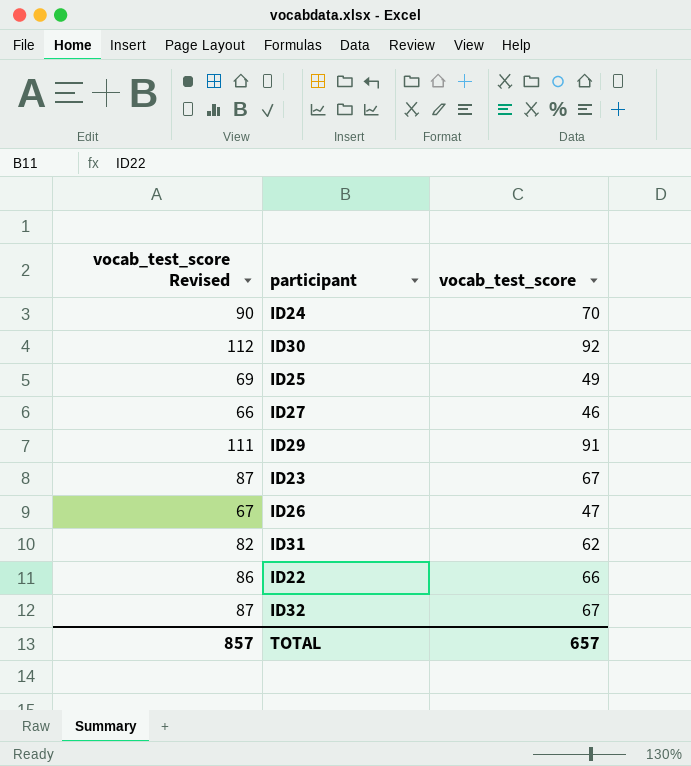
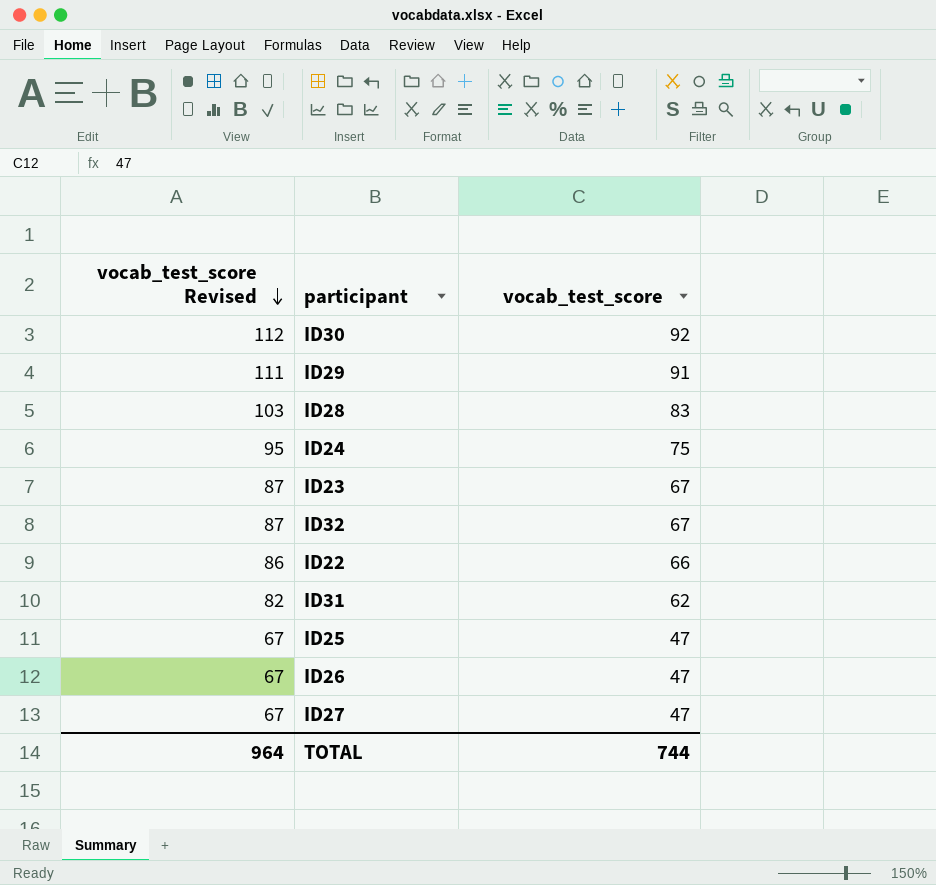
row order: none -> vocab_test_score Revised descending
row ID28: none -> 103 | 83
ID24 | vocab_test_score Revised: 90 -> 95
ID24 | vocab_test_score: 70 -> 75
ID25 | vocab_test_score Revised: 69 -> 67
ID25 | vocab_test_score: 49 -> 47
ID27 | vocab_test_score Revised: 66 -> 67
ID27 | vocab_test_score: 46 -> 47
TOTAL | vocab_test_score Revised: 857 -> 964
TOTAL | vocab_test_score: 657 -> 744

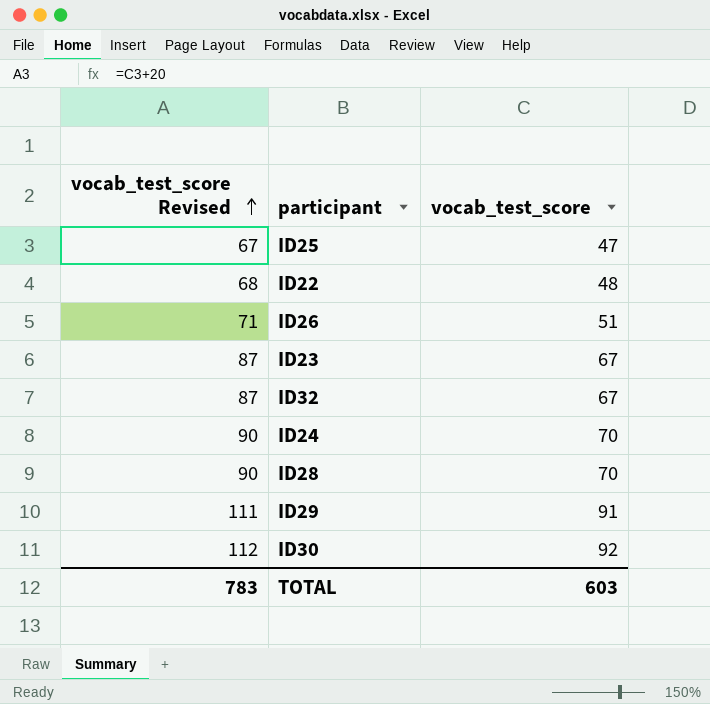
row order: vocab_test_score Revised descending -> vocab_test_score Revised ascending
row ID31: 82 | 62 -> none
row ID27: 67 | 47 -> none
ID22 | vocab_test_score Revised: 86 -> 68
ID22 | vocab_test_score: 66 -> 48
ID26 | vocab_test_score Revised: 67 -> 71
ID26 | vocab_test_score: 47 -> 51
ID24 | vocab_test_score Revised: 95 -> 90
ID24 | vocab_test_score: 75 -> 70
ID28 | vocab_test_score Revised: 103 -> 90
ID28 | vocab_test_score: 83 -> 70
TOTAL | vocab_test_score Revised: 964 -> 783
TOTAL | vocab_test_score: 744 -> 603

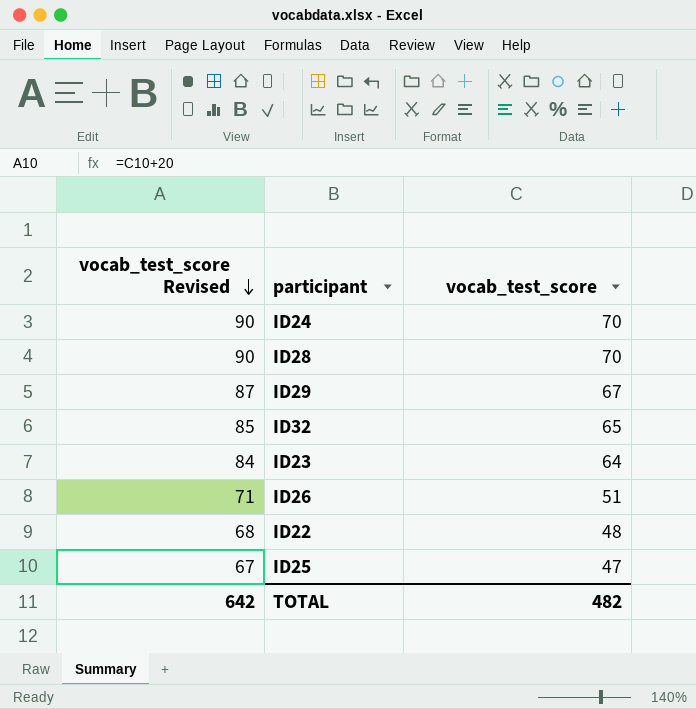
row order: vocab_test_score Revised ascending -> vocab_test_score Revised descending
row ID30: 112 | 92 -> none
ID29 | vocab_test_score Revised: 111 -> 87
ID29 | vocab_test_score: 91 -> 67
ID32 | vocab_test_score Revised: 87 -> 85
ID32 | vocab_test_score: 67 -> 65
ID23 | vocab_test_score Revised: 87 -> 84
ID23 | vocab_test_score: 67 -> 64
TOTAL | vocab_test_score Revised: 783 -> 642
TOTAL | vocab_test_score: 603 -> 482

